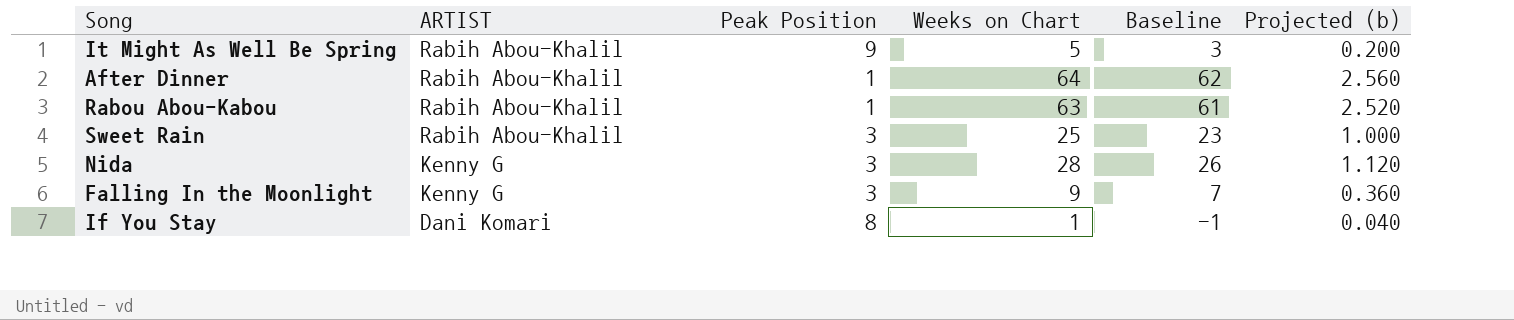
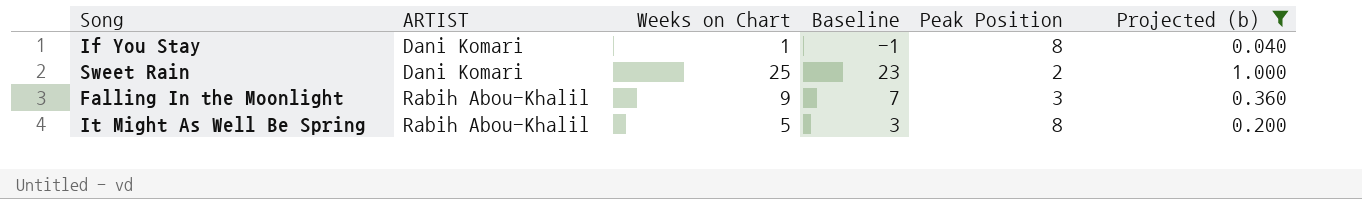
filter: none -> Projected (b) <= 1.000
row order: ARTIST descending -> ARTIST ascending
column Peak Position | position: 3 -> 5
Sweet Rain | ARTIST: Rabih Abou-Khalil -> Dani Komari
Sweet Rain | Peak Position: 3 -> 2
Falling In the Moonlight | ARTIST: Kenny G -> Rabih Abou-Khalil
It Might As Well Be Spring | Peak Position: 9 -> 8

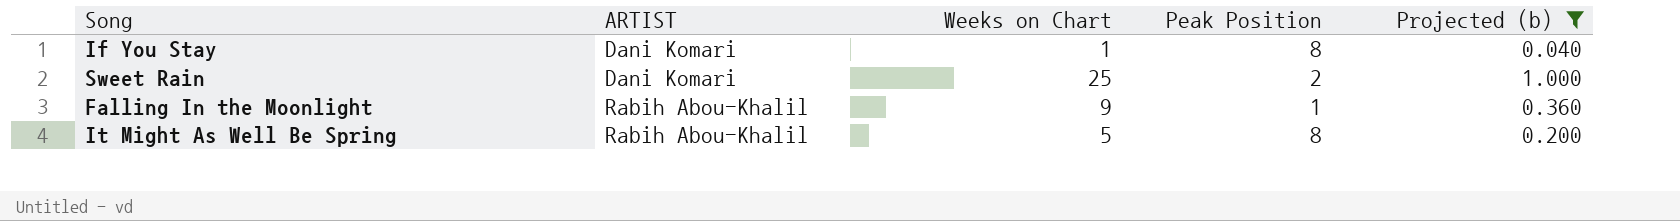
column Baseline | formula: [Weeks on Chart] - 2 -> none
Falling In the Moonlight | Peak Position: 3 -> 1

